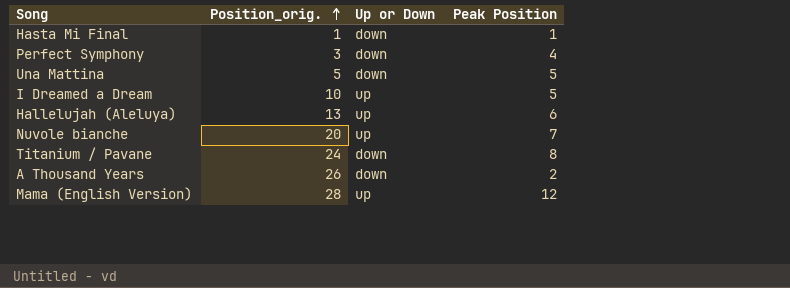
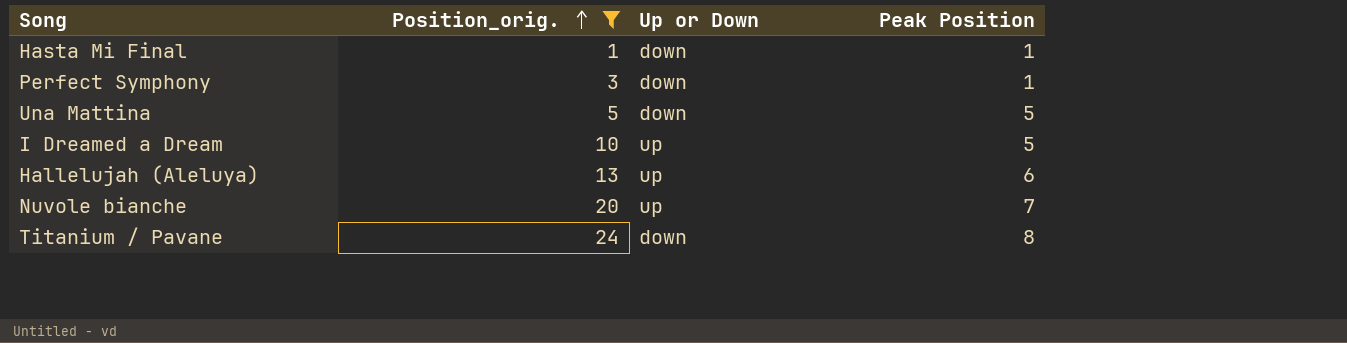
filter: none -> Position_orig. <= 24
Perfect Symphony | Peak Position: 4 -> 1

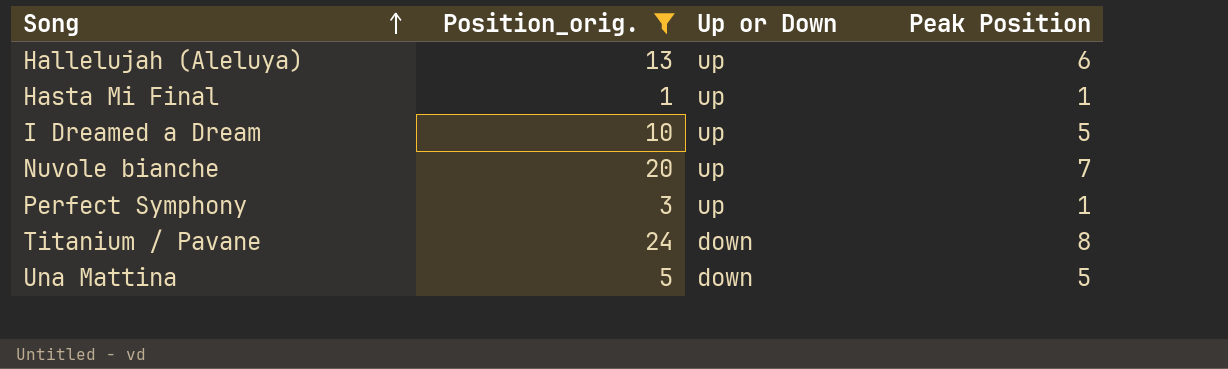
row order: Position_orig. ascending -> Song ascending
Hasta Mi Final | Up or Down: down -> up
Perfect Symphony | Up or Down: down -> up

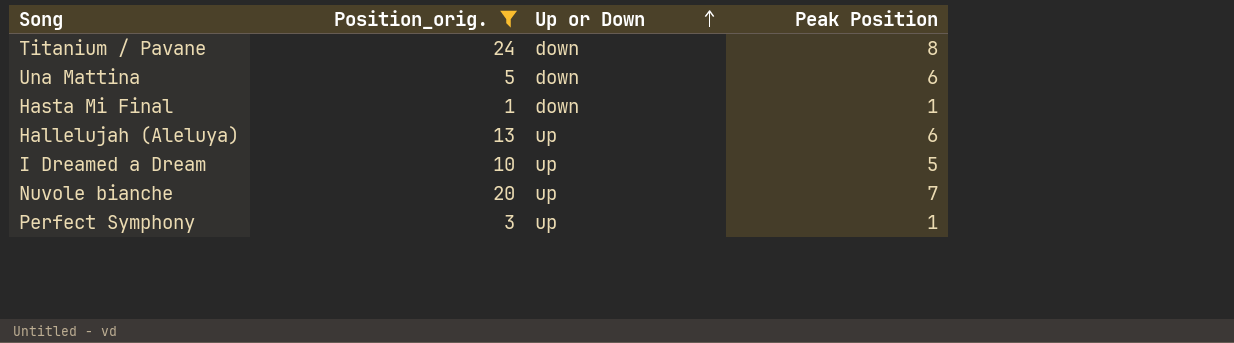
row order: Song ascending -> Up or Down ascending
Una Mattina | Peak Position: 5 -> 6
Hasta Mi Final | Up or Down: up -> down

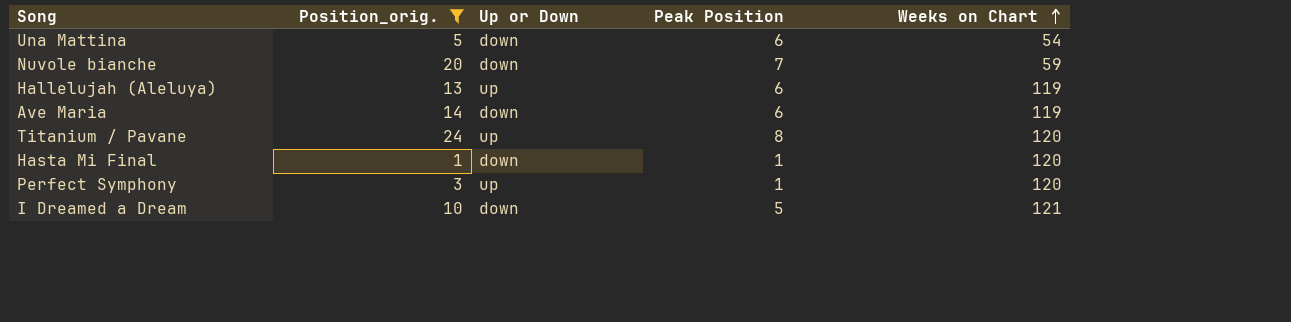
row order: Up or Down ascending -> Weeks on Chart ascending
column Weeks on Chart | position: none -> 5
Nuvole bianche | Up or Down: up -> down
row Ave Maria: none -> 14 | down | 6 | 119
Titanium / Pavane | Up or Down: down -> up
I Dreamed a Dream | Up or Down: up -> down

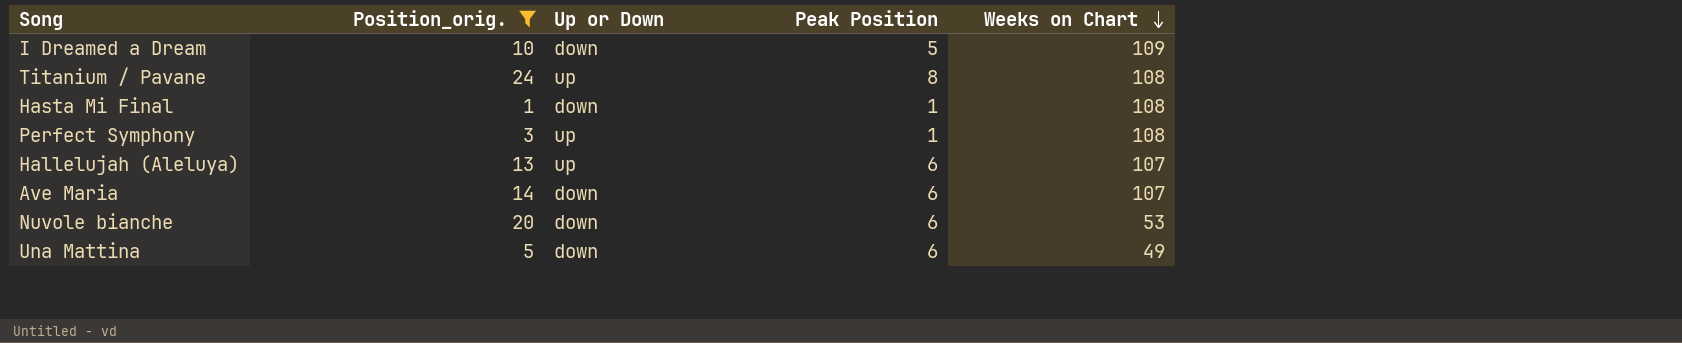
row order: Weeks on Chart ascending -> Weeks on Chart descending
I Dreamed a Dream | Weeks on Chart: 121 -> 109
Titanium / Pavane | Weeks on Chart: 120 -> 108
Hasta Mi Final | Weeks on Chart: 120 -> 108
Perfect Symphony | Weeks on Chart: 120 -> 108
Hallelujah (Aleluya) | Weeks on Chart: 119 -> 107
Ave Maria | Weeks on Chart: 119 -> 107
Nuvole bianche | Peak Position: 7 -> 6
Nuvole bianche | Weeks on Chart: 59 -> 53
Una Mattina | Weeks on Chart: 54 -> 49

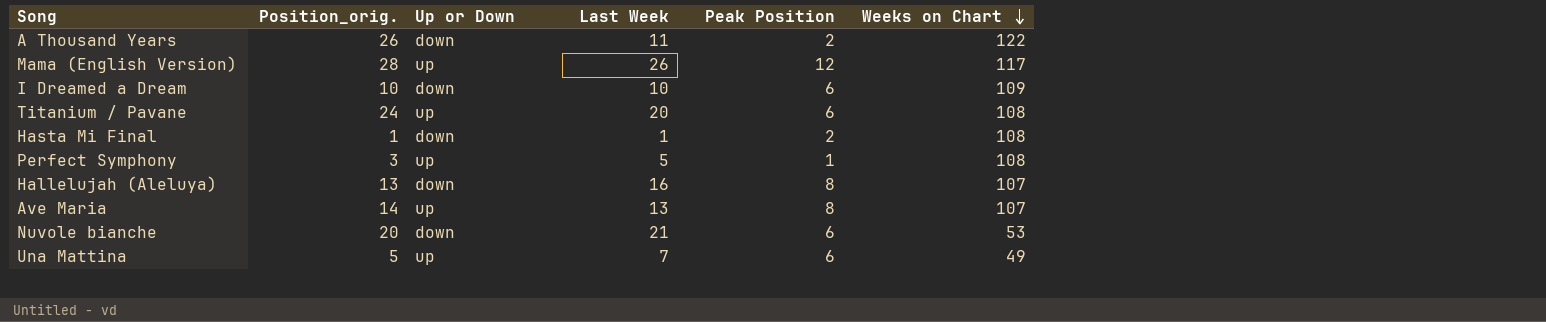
filter: Position_orig. <= 24 -> none
column Last Week | position: none -> 4
I Dreamed a Dream | Peak Position: 5 -> 6
Titanium / Pavane | Peak Position: 8 -> 6
Hasta Mi Final | Peak Position: 1 -> 2
Hallelujah (Aleluya) | Up or Down: up -> down
Hallelujah (Aleluya) | Peak Position: 6 -> 8
Ave Maria | Up or Down: down -> up
Ave Maria | Peak Position: 6 -> 8
Una Mattina | Up or Down: down -> up

